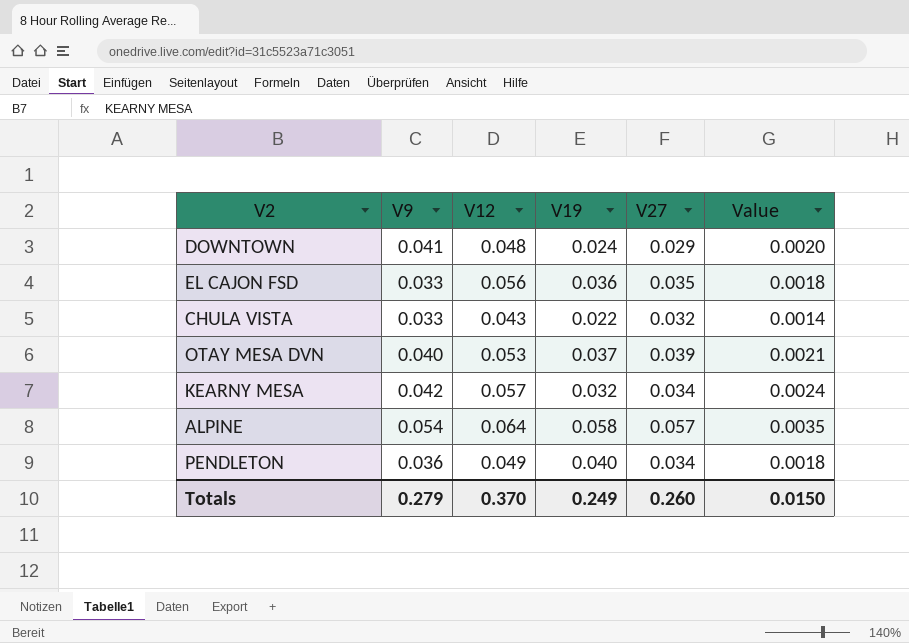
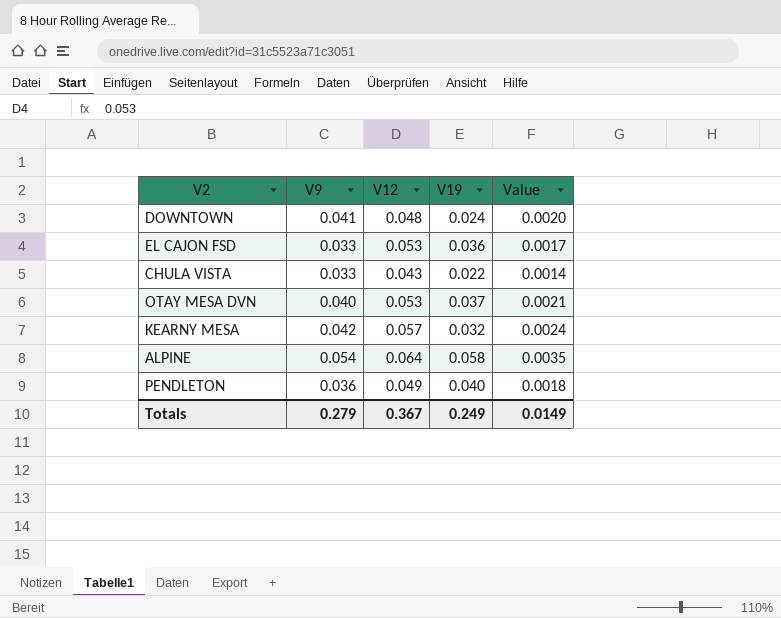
column V27 | position: 5 -> none
EL CAJON FSD | V12: 0.056 -> 0.053
EL CAJON FSD | Value: 0.0018 -> 0.0017
Totals | V12: 0.370 -> 0.367
Totals | Value: 0.0150 -> 0.0149

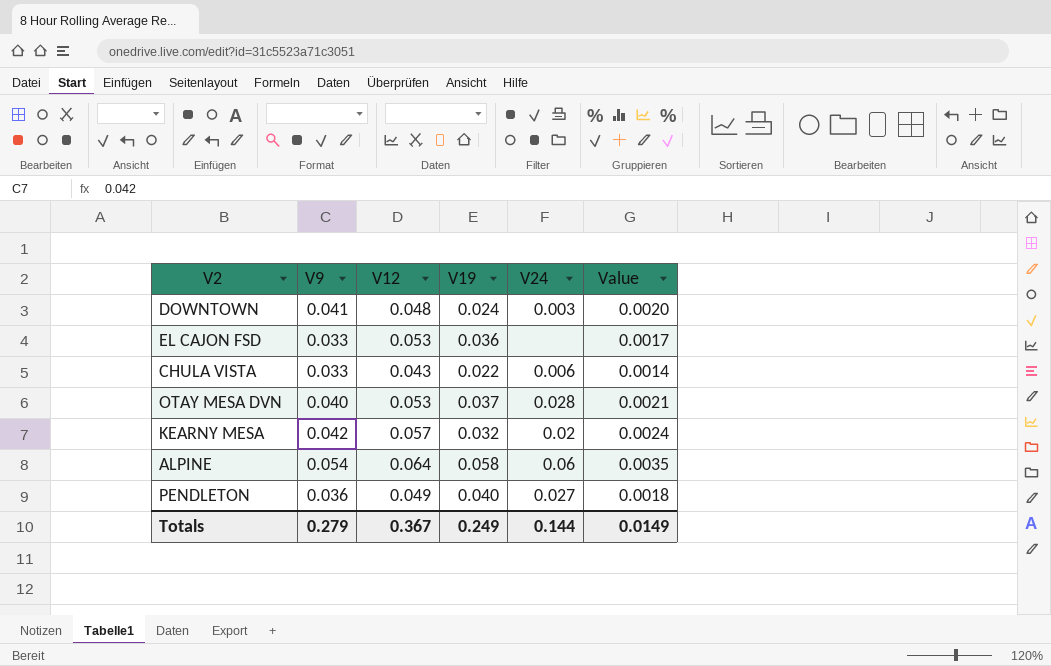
column V24 | position: none -> 5

